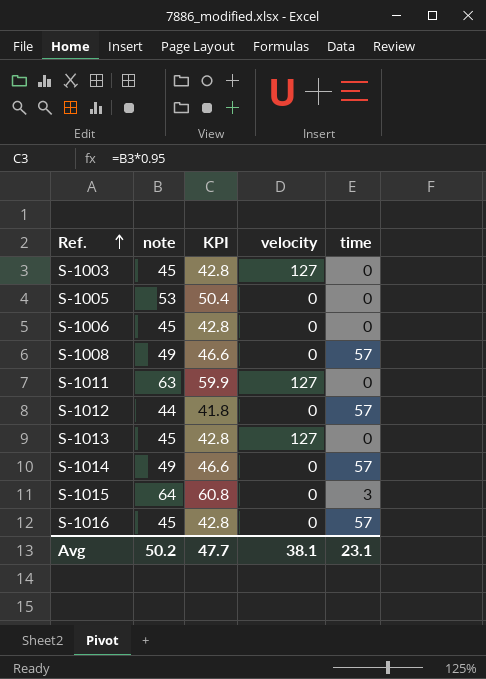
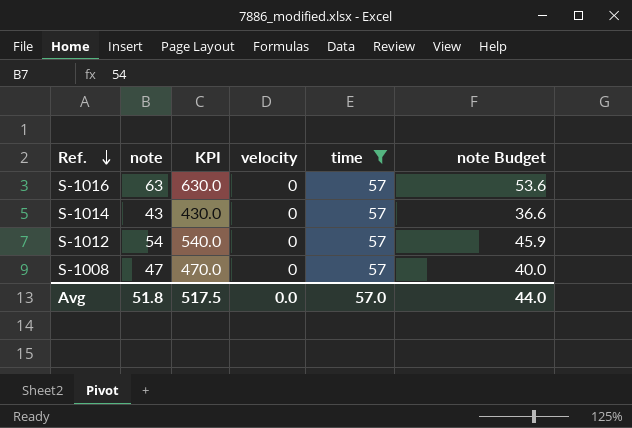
filter: none -> time = 57
row order: Ref. ascending -> Ref. descending
column KPI | formula: [note] * 0.95 -> [note] * 10
column note Budget | formula: none -> [note] * 0.85
S-1016 | note: 45 -> 63
S-1014 | note: 49 -> 43
S-1012 | note: 44 -> 54
S-1008 | note: 49 -> 47
Avg | note: 50.2 -> 51.8
Avg | KPI: 47.7 -> 517.5
Avg | velocity: 38.1 -> 0.0
Avg | time: 23.1 -> 57.0

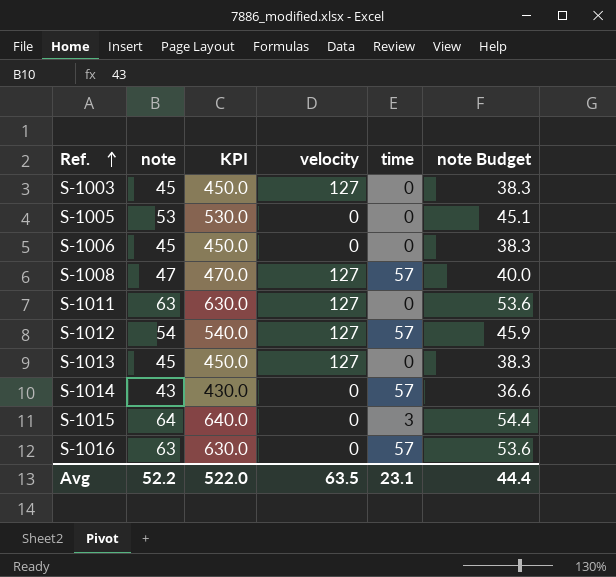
filter: time = 57 -> none
row order: Ref. descending -> Ref. ascending
S-1008 | velocity: 0 -> 127
S-1012 | velocity: 0 -> 127
Avg | note: 51.8 -> 52.2
Avg | KPI: 517.5 -> 522.0
Avg | velocity: 0.0 -> 63.5
Avg | time: 57.0 -> 23.1
Avg | note Budget: 44.0 -> 44.4

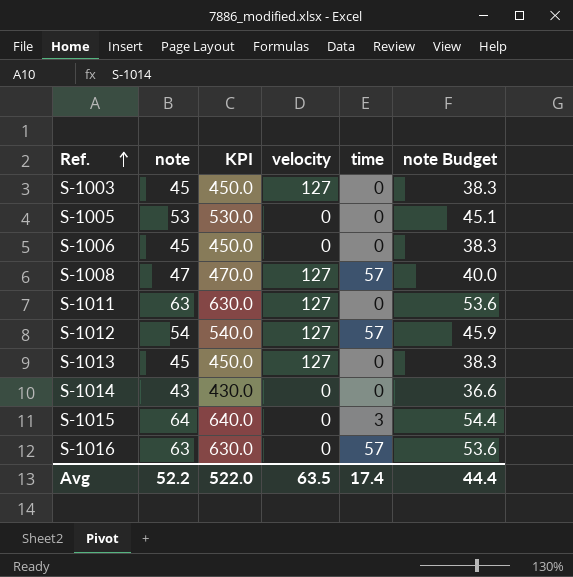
S-1014 | time: 57 -> 0
Avg | time: 23.1 -> 17.4

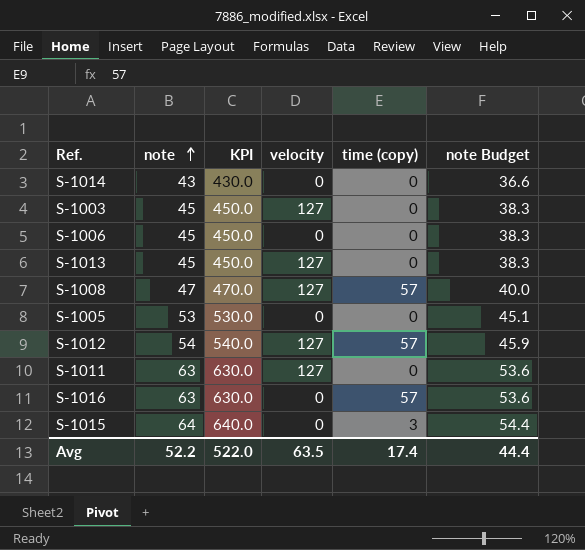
row order: Ref. ascending -> note ascending
column name: time -> time (copy)

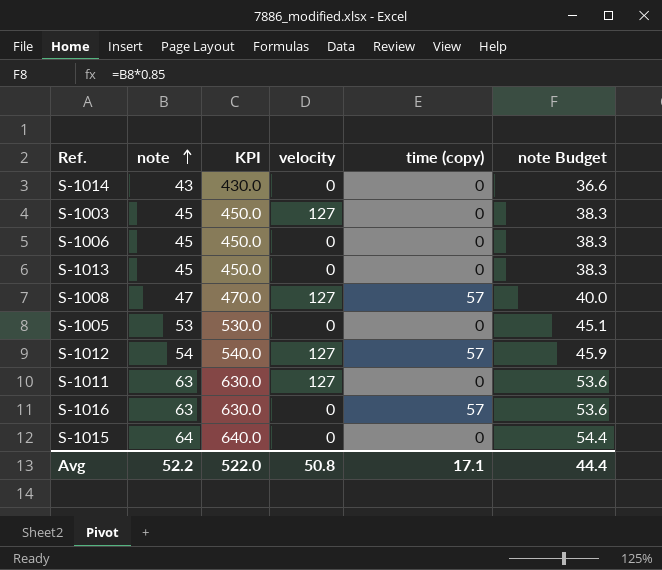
S-1013 | velocity: 127 -> 0
S-1015 | time (copy): 3 -> 0
Avg | velocity: 63.5 -> 50.8
Avg | time (copy): 17.4 -> 17.1

